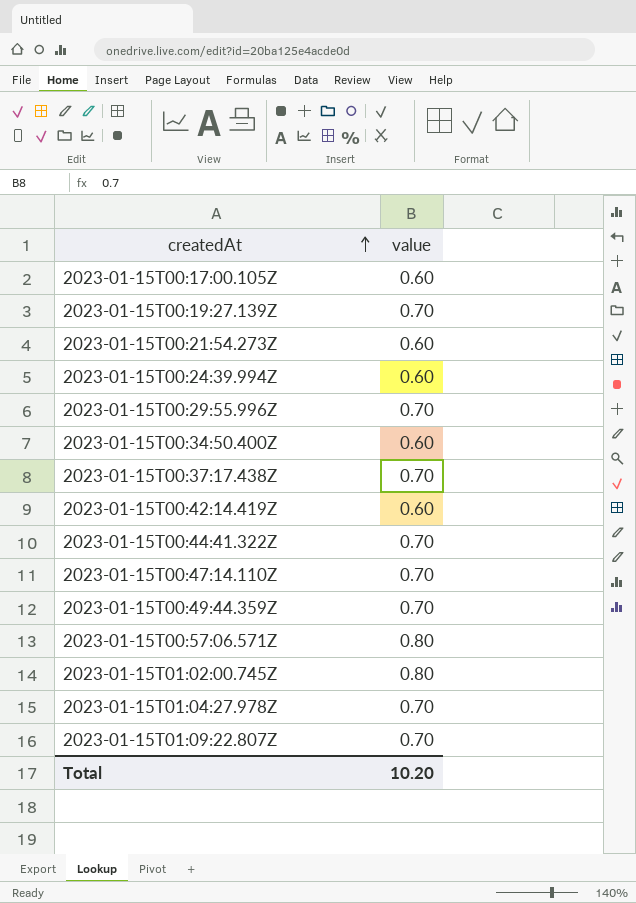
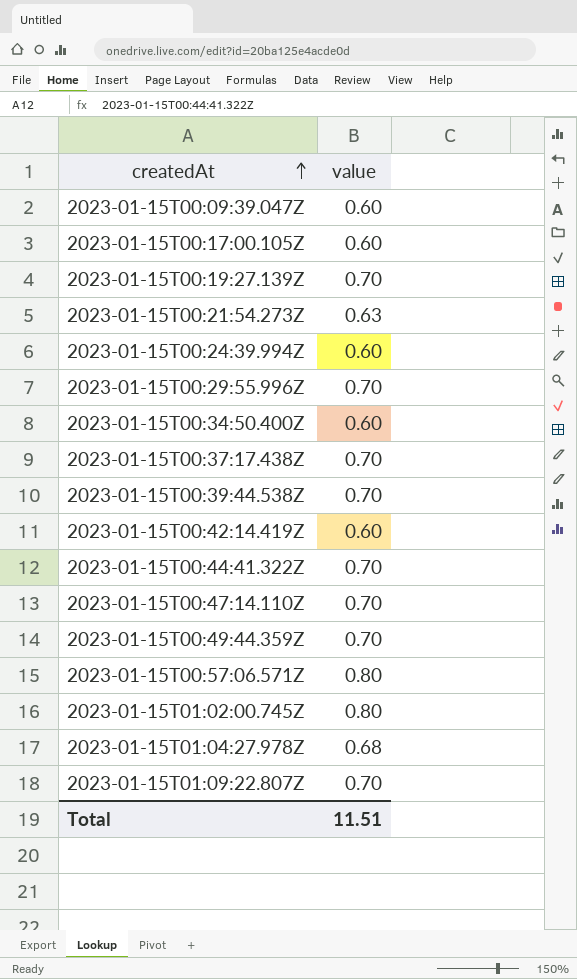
row 2023-01-15T00:09:39.047Z: none -> 0.60
2023-01-15T00:21:54.273Z | value: 0.60 -> 0.63
row 2023-01-15T00:39:44.538Z: none -> 0.70
2023-01-15T01:04:27.978Z | value: 0.70 -> 0.68
Total | value: 10.20 -> 11.51

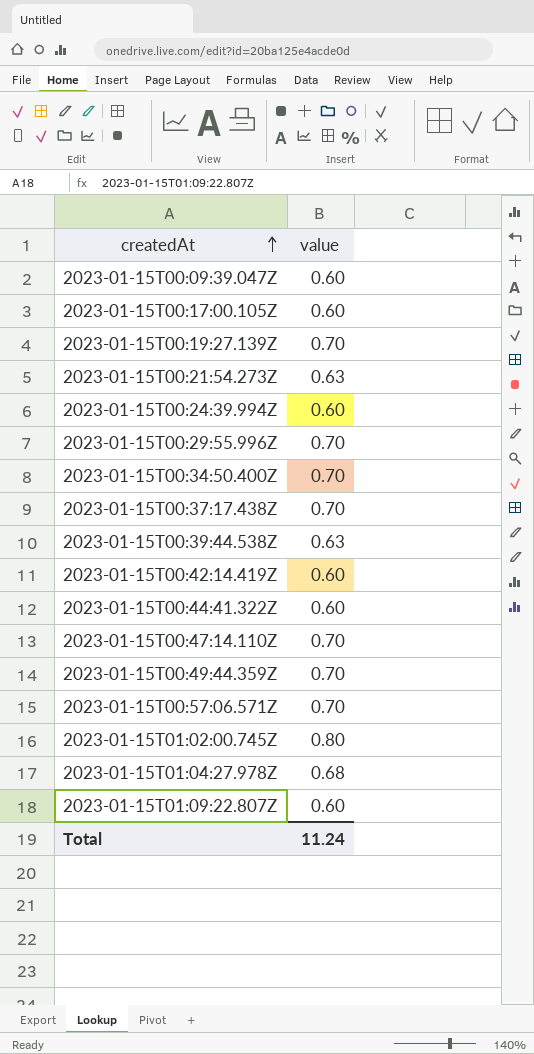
2023-01-15T00:34:50.400Z | value: 0.60 -> 0.70
2023-01-15T00:39:44.538Z | value: 0.70 -> 0.63
2023-01-15T00:44:41.322Z | value: 0.70 -> 0.60
2023-01-15T00:57:06.571Z | value: 0.80 -> 0.70
2023-01-15T01:09:22.807Z | value: 0.70 -> 0.60
Total | value: 11.51 -> 11.24

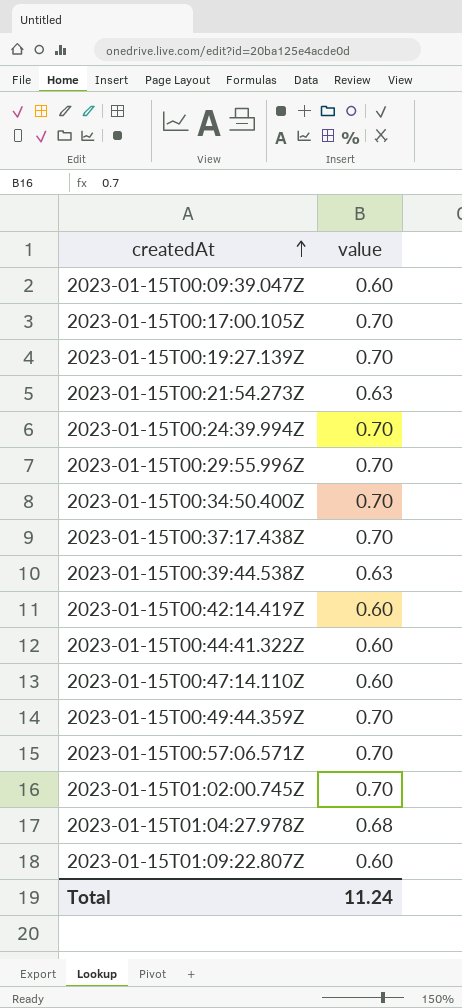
2023-01-15T00:17:00.105Z | value: 0.60 -> 0.70
2023-01-15T00:24:39.994Z | value: 0.60 -> 0.70
2023-01-15T00:47:14.110Z | value: 0.70 -> 0.60
2023-01-15T01:02:00.745Z | value: 0.80 -> 0.70

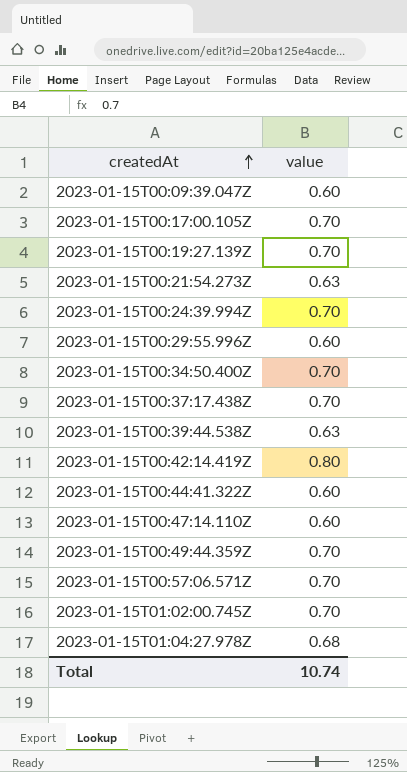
row 2023-01-15T01:09:22.807Z: 0.60 -> none
2023-01-15T00:29:55.996Z | value: 0.70 -> 0.60
2023-01-15T00:42:14.419Z | value: 0.60 -> 0.80
Total | value: 11.24 -> 10.74

